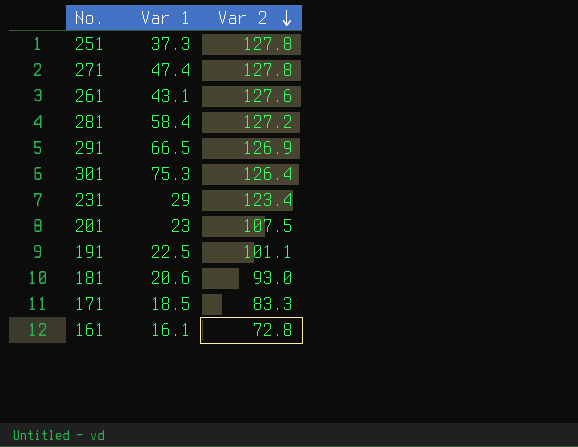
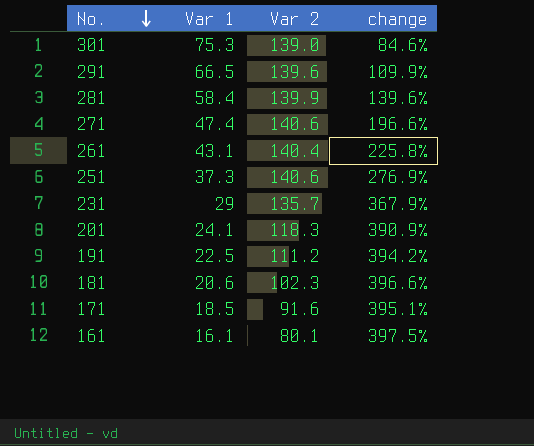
row order: Var 2 descending -> No. descending
column change | formula: none -> ([Var 2] - [Var 1]) / [Var 1]
301 | Var 2: 126.4 -> 139.0
291 | Var 2: 126.9 -> 139.6
281 | Var 2: 127.2 -> 139.9
271 | Var 2: 127.8 -> 140.6
261 | Var 2: 127.6 -> 140.4
251 | Var 2: 127.8 -> 140.6
231 | Var 2: 123.4 -> 135.7
201 | Var 1: 23 -> 24.1
201 | Var 2: 107.5 -> 118.3
191 | Var 2: 101.1 -> 111.2
181 | Var 2: 93.0 -> 102.3
171 | Var 2: 83.3 -> 91.6
161 | Var 2: 72.8 -> 80.1

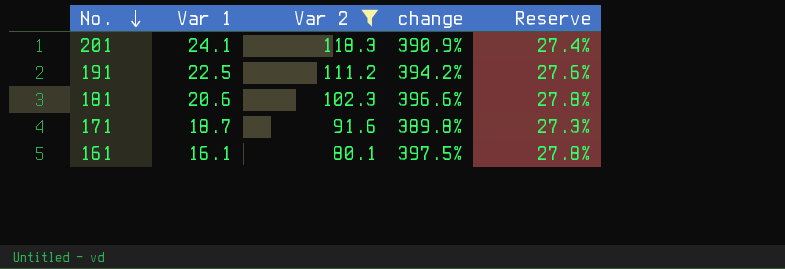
filter: none -> Var 2 <= 118.3
column Reserve | formula: none -> [change] * 0.07
171 | Var 1: 18.5 -> 18.7
171 | change: 395.1% -> 389.8%

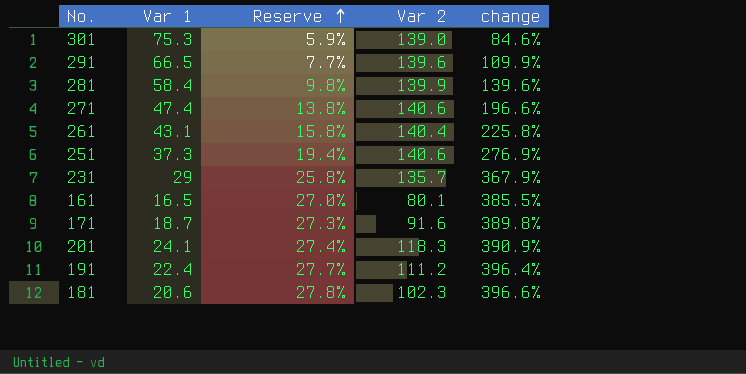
filter: Var 2 <= 118.3 -> none
row order: No. descending -> Reserve ascending
column Reserve | position: 5 -> 3
161 | Var 1: 16.1 -> 16.5
161 | Reserve: 27.8% -> 27.0%
161 | change: 397.5% -> 385.5%
191 | Var 1: 22.5 -> 22.4
191 | Reserve: 27.6% -> 27.7%
191 | change: 394.2% -> 396.4%

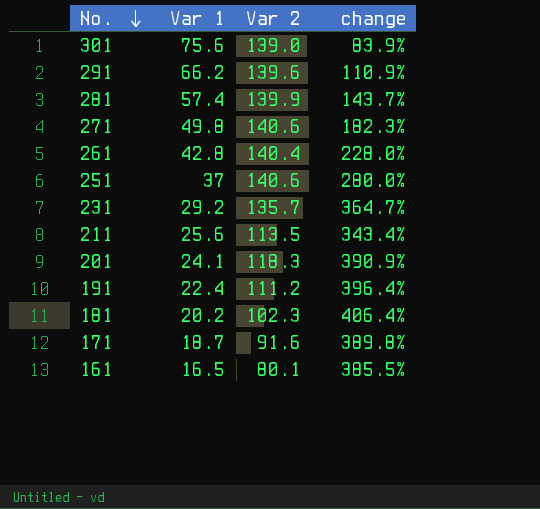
row order: Reserve ascending -> No. descending
column Reserve | formula: [change] * 0.07 -> none
301 | Var 1: 75.3 -> 75.6
301 | change: 84.6% -> 83.9%
291 | Var 1: 66.5 -> 66.2
291 | change: 109.9% -> 110.9%
281 | Var 1: 58.4 -> 57.4
281 | change: 139.6% -> 143.7%
271 | Var 1: 47.4 -> 49.8
271 | change: 196.6% -> 182.3%
261 | Var 1: 43.1 -> 42.8
261 | change: 225.8% -> 228.0%
251 | Var 1: 37.3 -> 37
251 | change: 276.9% -> 280.0%
231 | Var 1: 29 -> 29.2
231 | change: 367.9% -> 364.7%
row 211: none -> 25.6 | 113.5 | 343.4%
181 | Var 1: 20.6 -> 20.2
181 | change: 396.6% -> 406.4%

